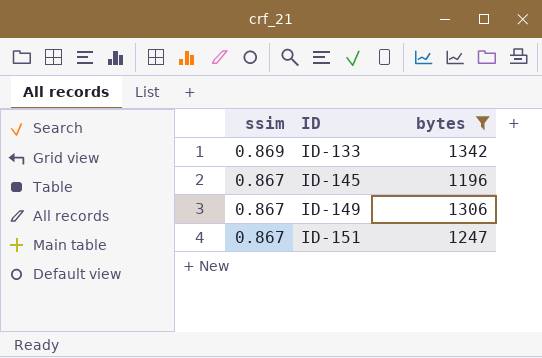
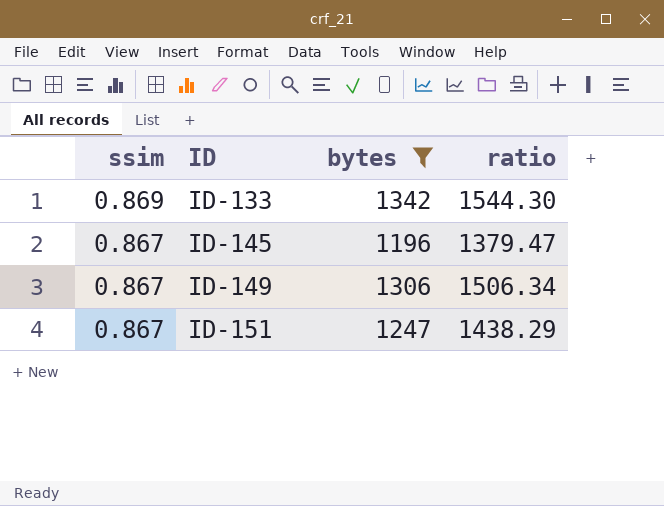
column ratio | formula: none -> [bytes] / [ssim]

